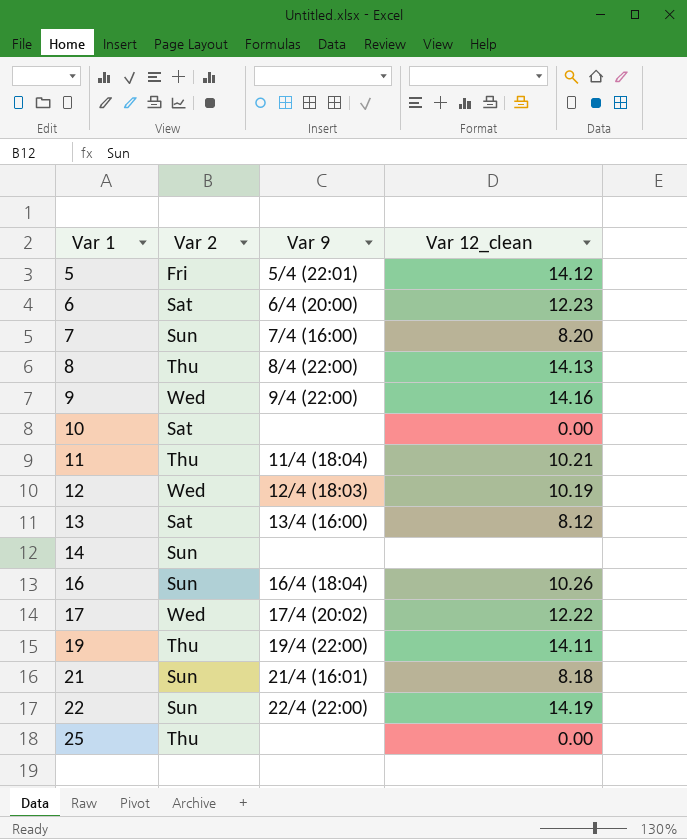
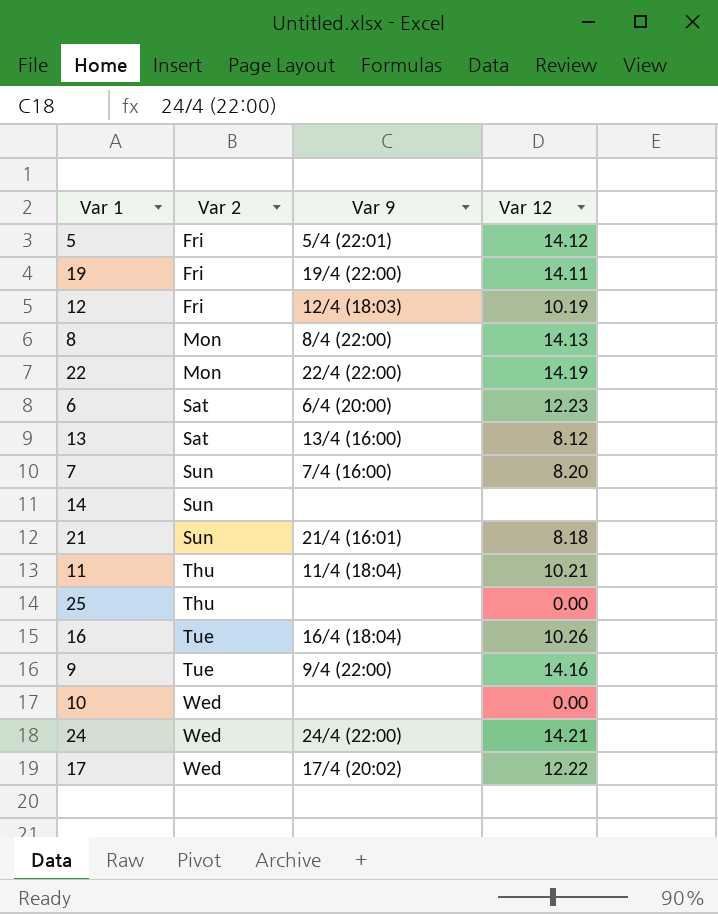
row order: Var 1 ascending -> Var 2 ascending
column name: Var 12_clean -> Var 12
19 | Var 2: Thu -> Fri
12 | Var 2: Wed -> Fri
8 | Var 2: Thu -> Mon
22 | Var 2: Sun -> Mon
16 | Var 2: Sun -> Tue
9 | Var 2: Wed -> Tue
10 | Var 2: Sat -> Wed
row 24: none -> Wed | 24/4 (22:00) | 14.21

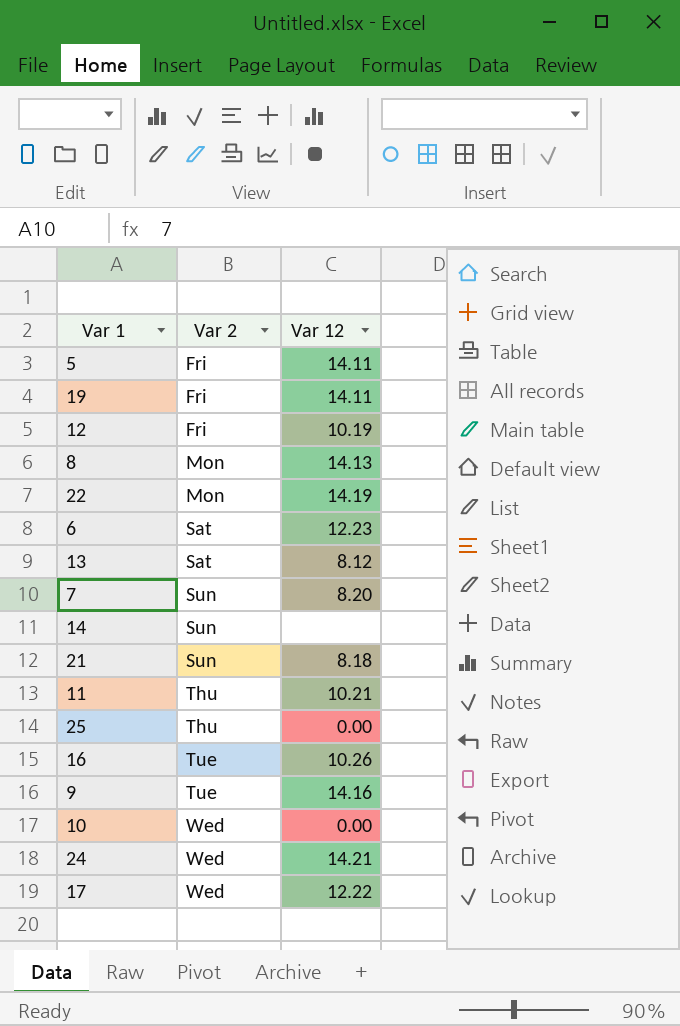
column Var 9 | position: 3 -> none
5 | Var 12: 14.12 -> 14.11

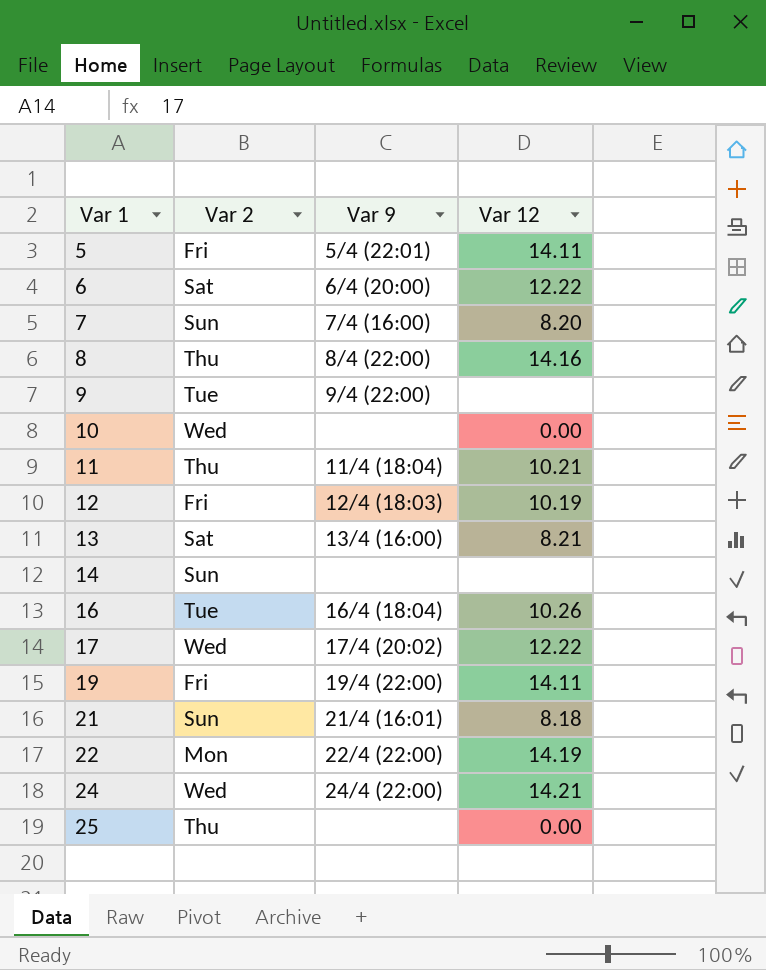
row order: Var 2 ascending -> Var 1 ascending
column Var 9 | position: none -> 3
6 | Var 12: 12.23 -> 12.22
8 | Var 2: Mon -> Thu
8 | Var 12: 14.13 -> 14.16
9 | Var 12: 14.16 -> none
13 | Var 12: 8.12 -> 8.21

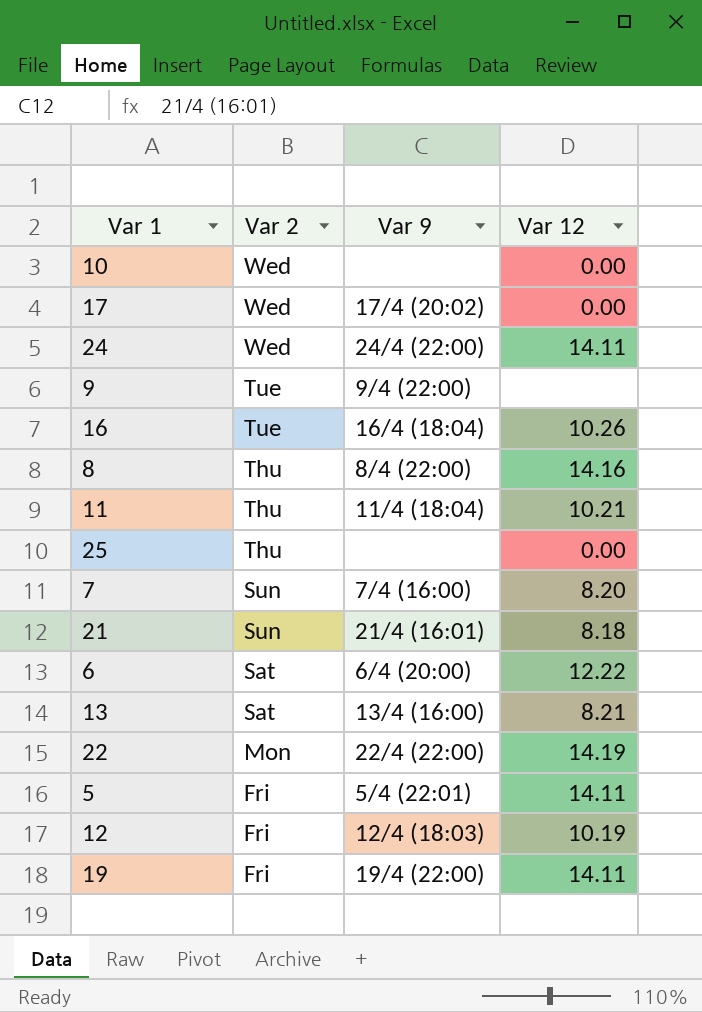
row order: Var 1 ascending -> Var 2 descending
row 14: Sun | none | none -> none
17 | Var 12: 12.22 -> 0.00
24 | Var 12: 14.21 -> 14.11

